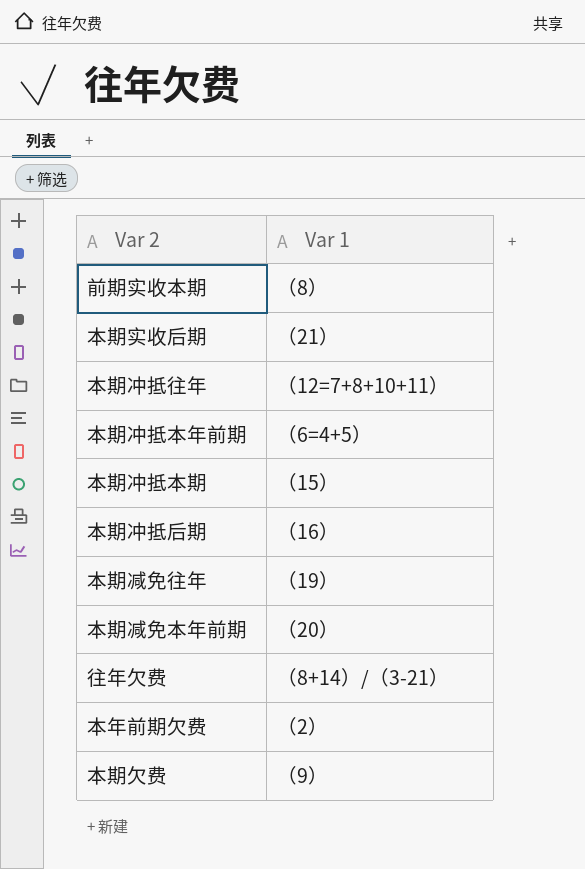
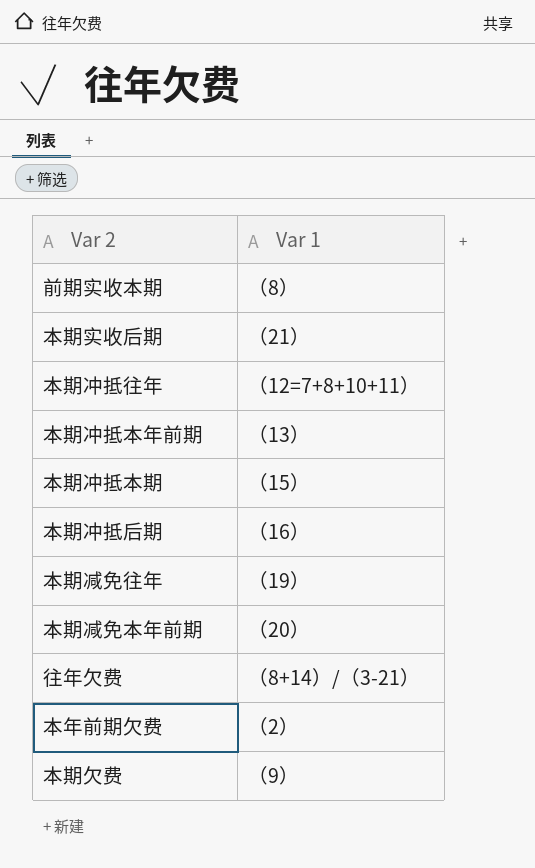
本期冲抵本年前期 | Var 1: （6=4+5） -> （13）

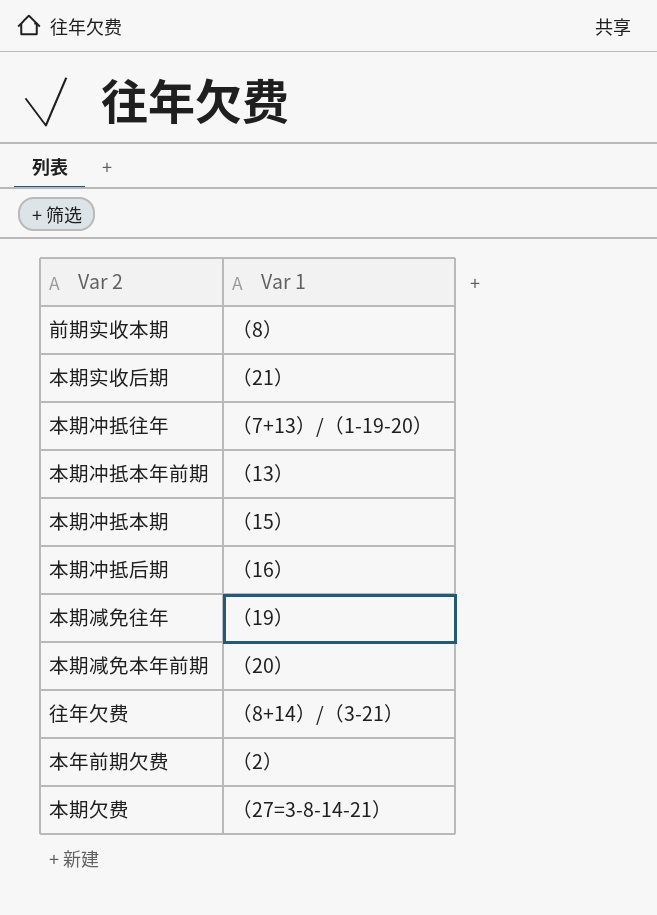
本期冲抵往年 | Var 1: （12=7+8+10+11） -> （7+13）/（1-19-20）
本期欠费 | Var 1: （9） -> （27=3-8-14-21）

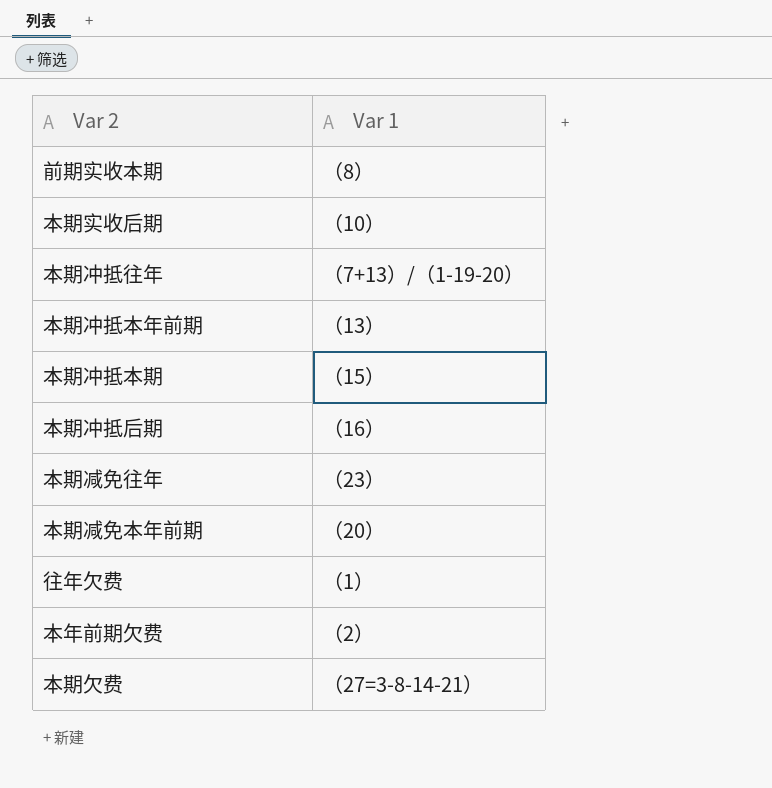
本期实收后期 | Var 1: （21） -> （10）
本期减免往年 | Var 1: （19） -> （23）
往年欠费 | Var 1: （8+14）/（3-21） -> （1）

